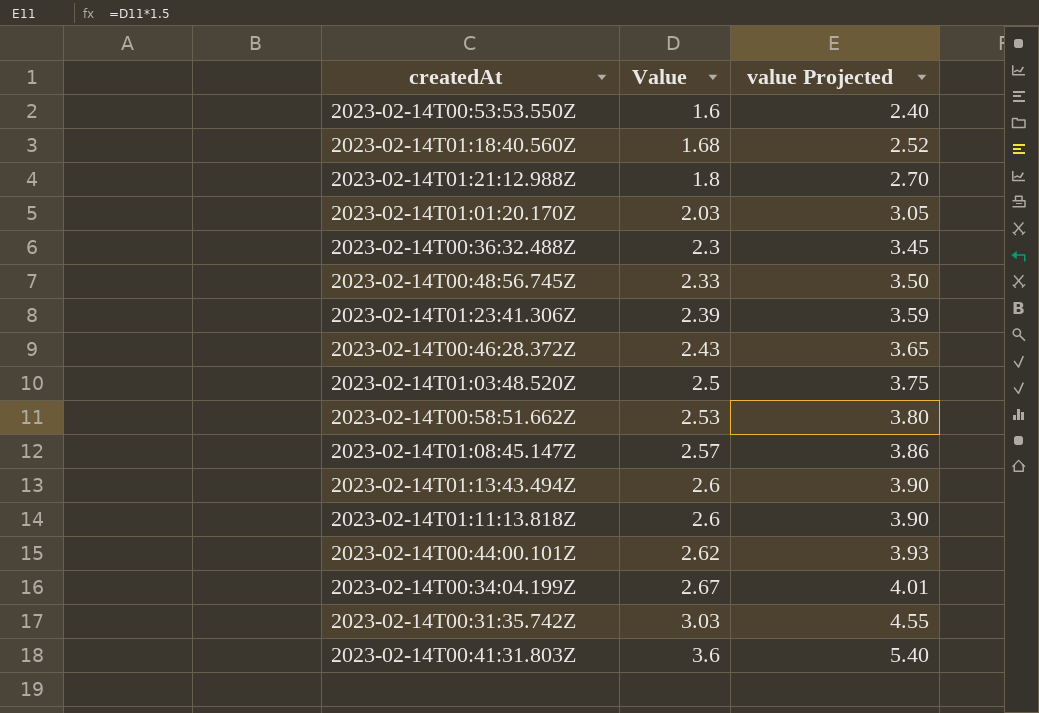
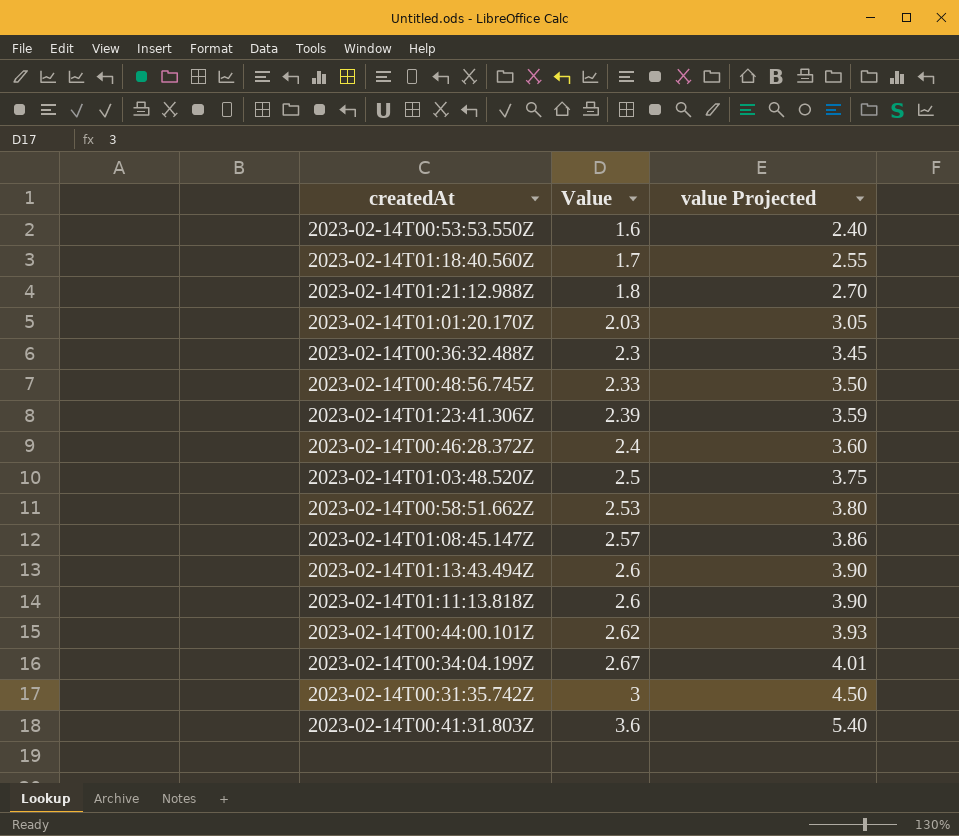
2023-02-14T01:18:40.560Z | Value: 1.68 -> 1.7
2023-02-14T01:18:40.560Z | value Projected: 2.52 -> 2.55
2023-02-14T00:46:28.372Z | Value: 2.43 -> 2.4
2023-02-14T00:46:28.372Z | value Projected: 3.65 -> 3.60
2023-02-14T00:31:35.742Z | Value: 3.03 -> 3
2023-02-14T00:31:35.742Z | value Projected: 4.55 -> 4.50

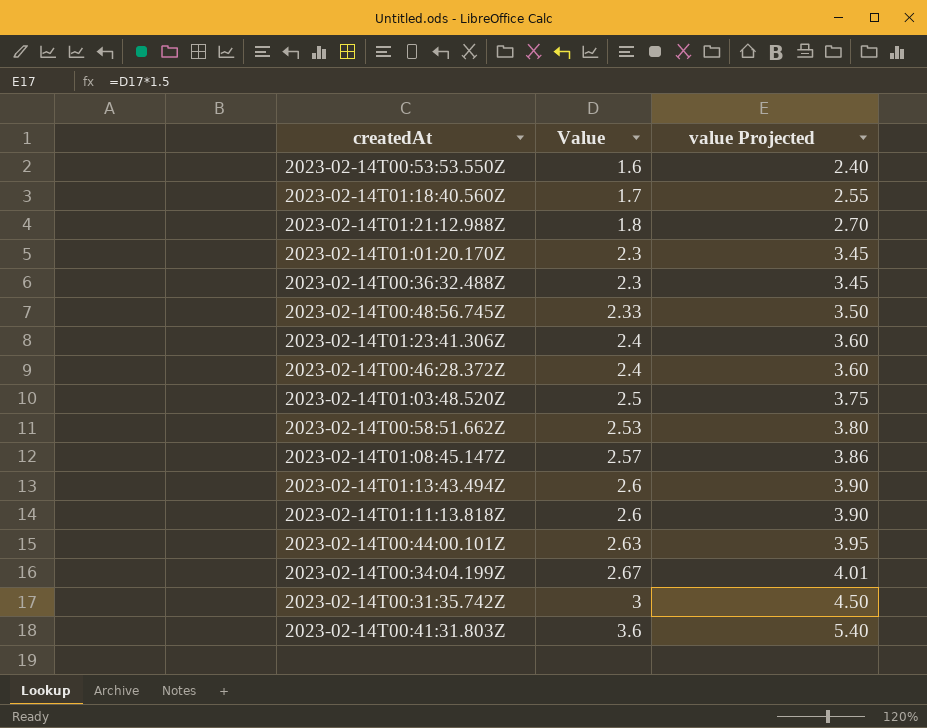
2023-02-14T01:01:20.170Z | Value: 2.03 -> 2.3
2023-02-14T01:01:20.170Z | value Projected: 3.05 -> 3.45
2023-02-14T01:23:41.306Z | Value: 2.39 -> 2.4
2023-02-14T01:23:41.306Z | value Projected: 3.59 -> 3.60
2023-02-14T00:44:00.101Z | Value: 2.62 -> 2.63
2023-02-14T00:44:00.101Z | value Projected: 3.93 -> 3.95

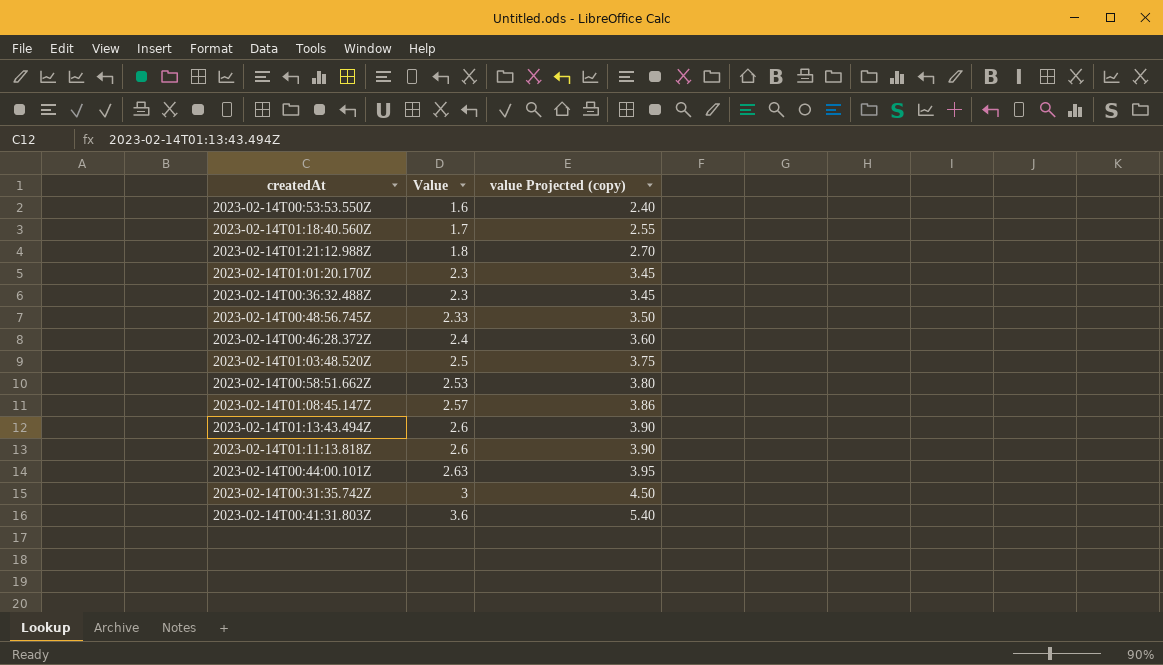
column name: value Projected -> value Projected (copy)
row 2023-02-14T01:23:41.306Z: 2.4 | 3.60 -> none
row 2023-02-14T00:34:04.199Z: 2.67 | 4.01 -> none

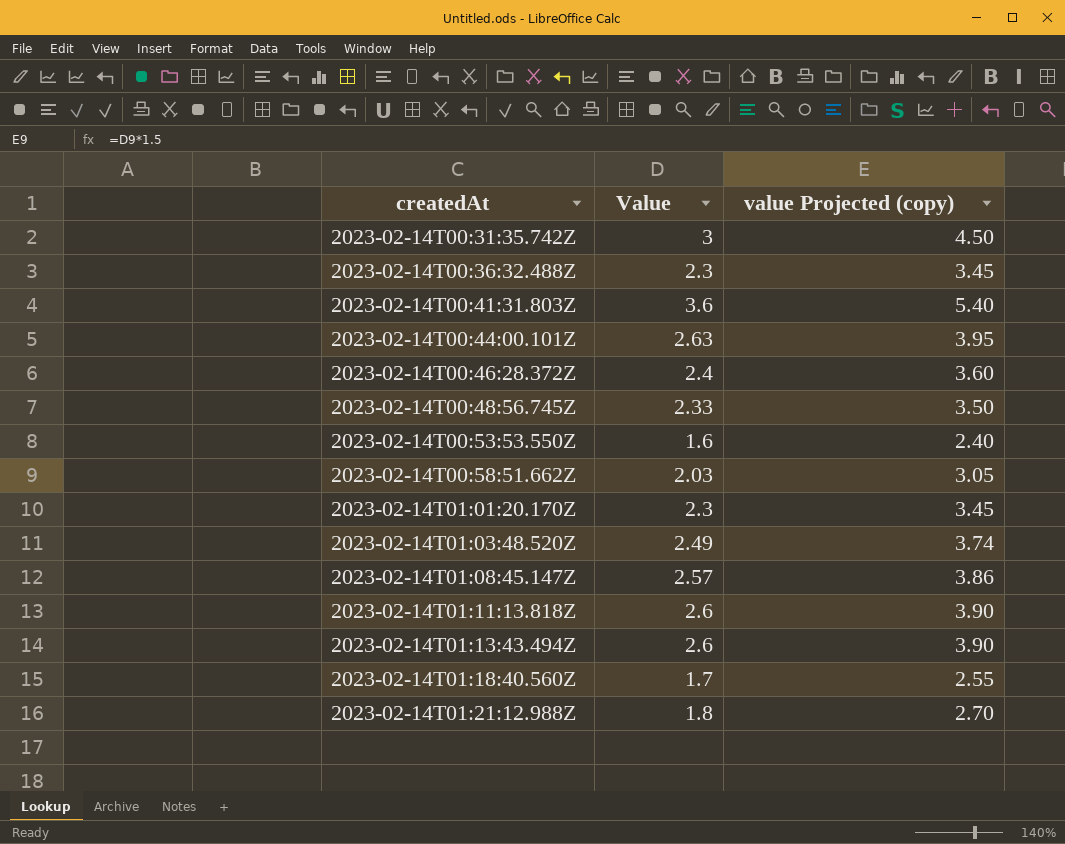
row order: Value ascending -> createdAt ascending
2023-02-14T00:58:51.662Z | Value: 2.53 -> 2.03
2023-02-14T00:58:51.662Z | value Projected (copy): 3.80 -> 3.05
2023-02-14T01:03:48.520Z | Value: 2.5 -> 2.49
2023-02-14T01:03:48.520Z | value Projected (copy): 3.75 -> 3.74

